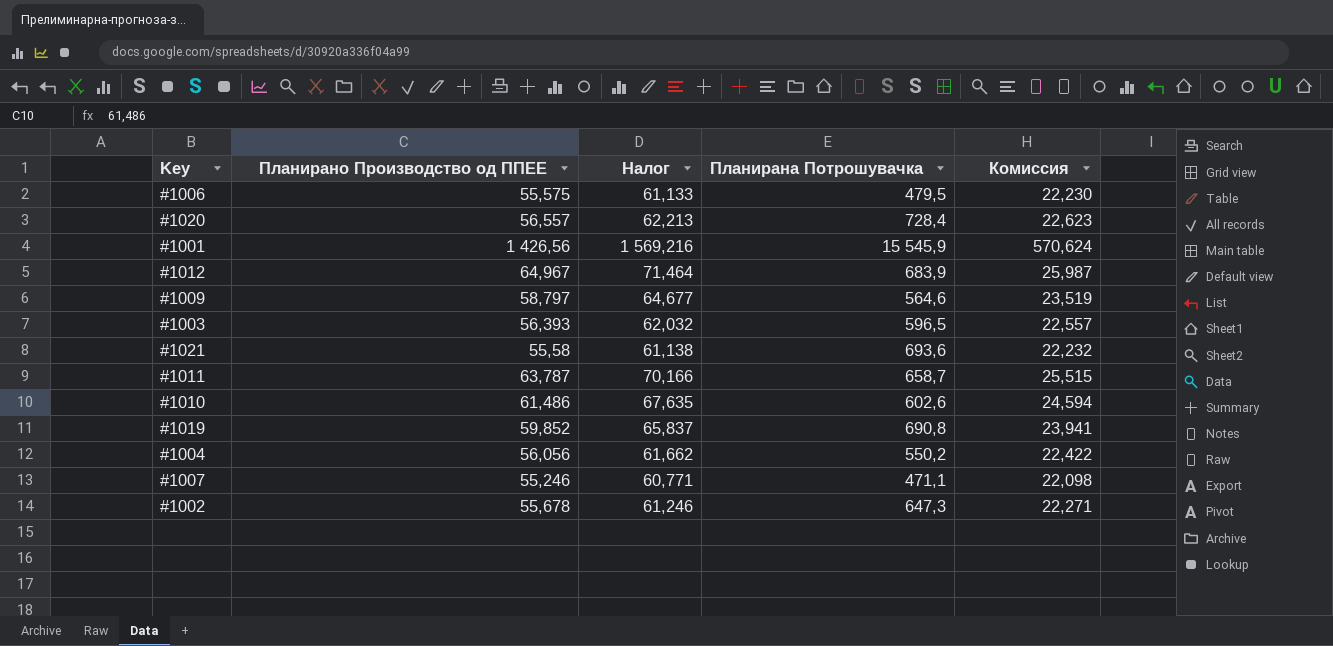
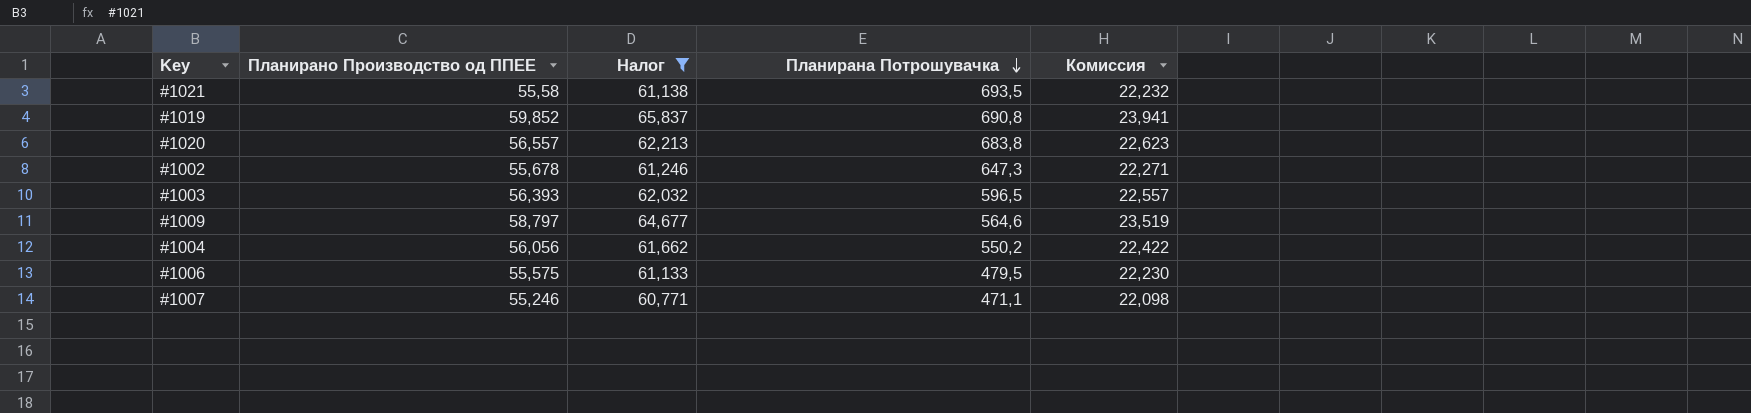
filter: none -> Налог <= 65,837
row order: none -> Планирана Потрошувачка descending
#1021 | Планирана Потрошувачка: 693,6 -> 693,5
#1020 | Планирана Потрошувачка: 728,4 -> 683,8

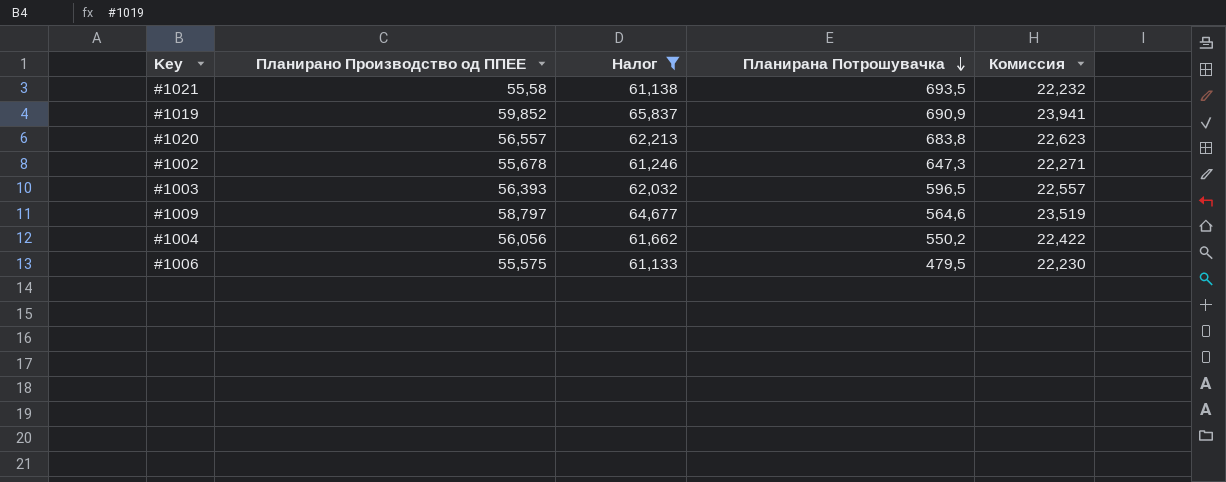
row #1007: 55,246 | 60,771 | 471,1 | 22,098 -> none
#1019 | Планирана Потрошувачка: 690,8 -> 690,9

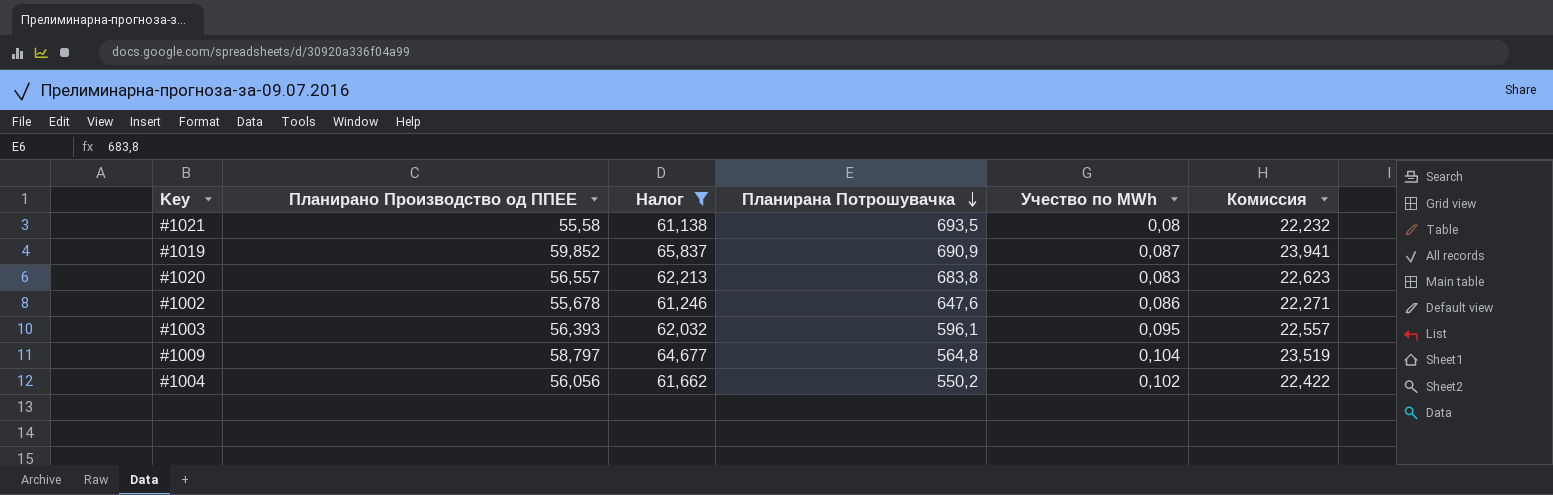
column Учество по MWh | formula: none -> [Планирано Производство од ППЕЕ] / [Планирана Потрошувачка]
row #1006: 55,575 | 61,133 | 479,5 | 22,230 -> none
#1002 | Планирана Потрошувачка: 647,3 -> 647,6
#1003 | Планирана Потрошувачка: 596,5 -> 596,1
#1009 | Планирана Потрошувачка: 564,6 -> 564,8

